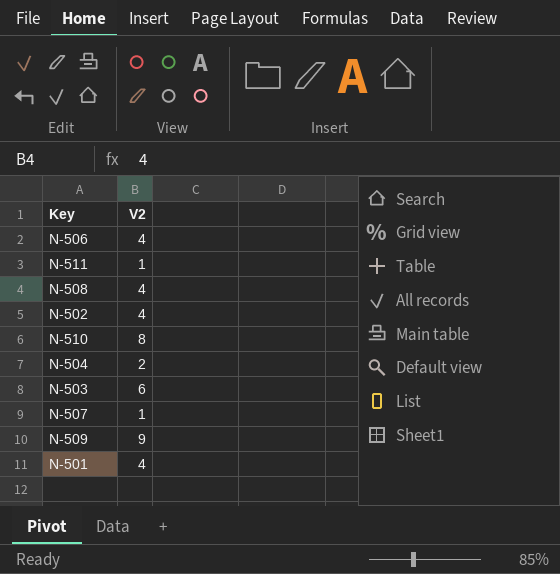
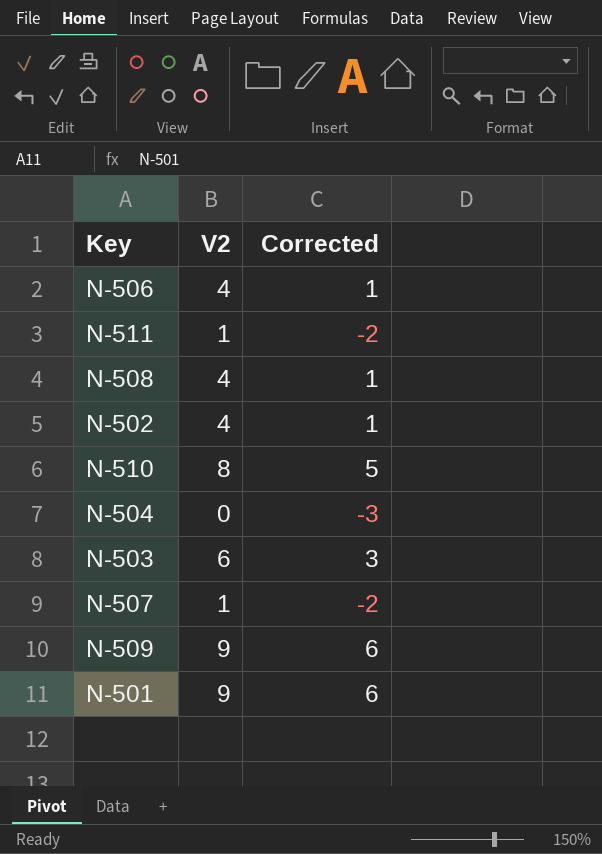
column Corrected | formula: none -> [V2] - 3
N-504 | V2: 2 -> 0
N-501 | V2: 4 -> 9

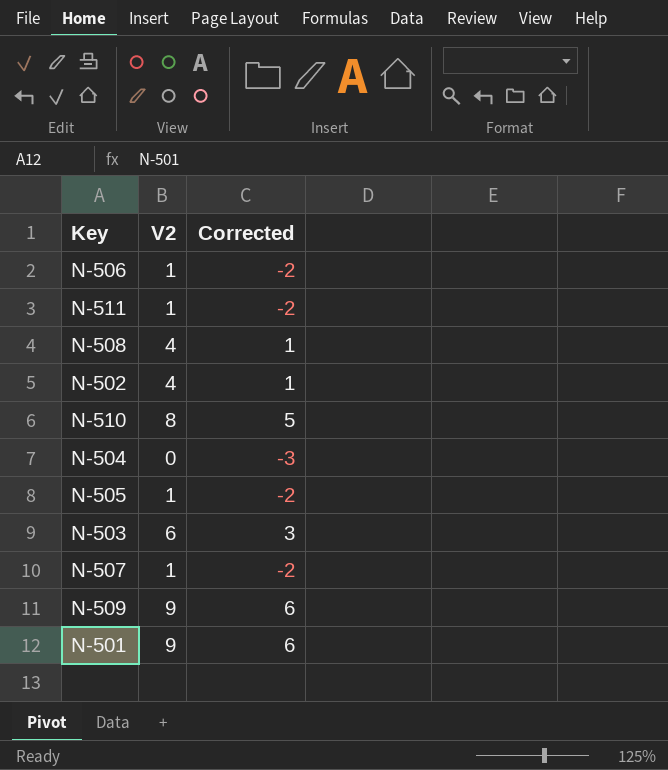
N-506 | V2: 4 -> 1
N-506 | Corrected: 1 -> -2
row N-505: none -> 1 | -2

